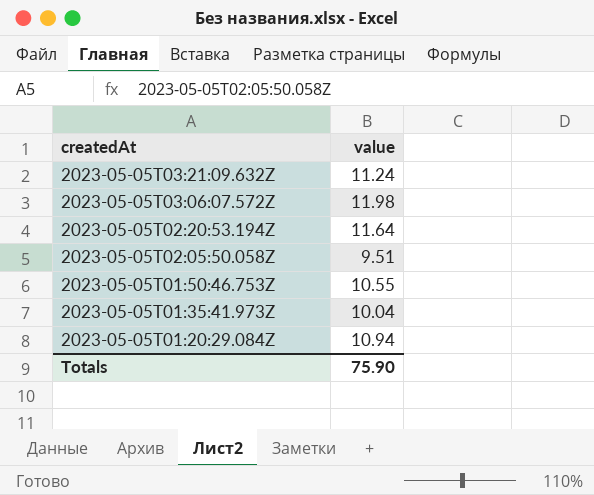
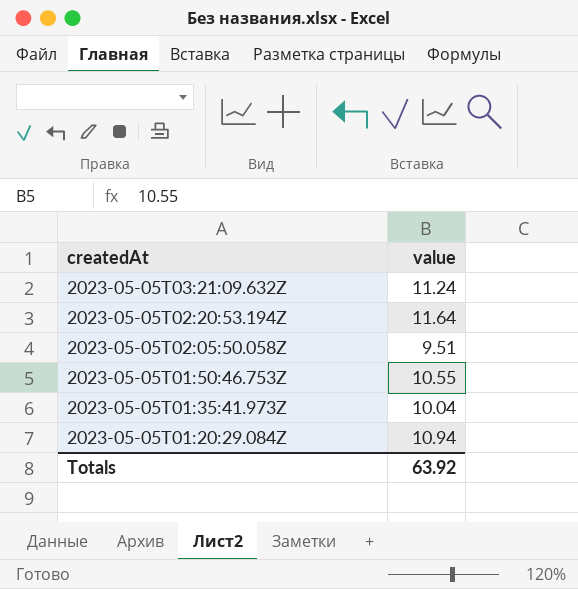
row 2023-05-05T03:06:07.572Z: 11.98 -> none
Totals | value: 75.90 -> 63.92

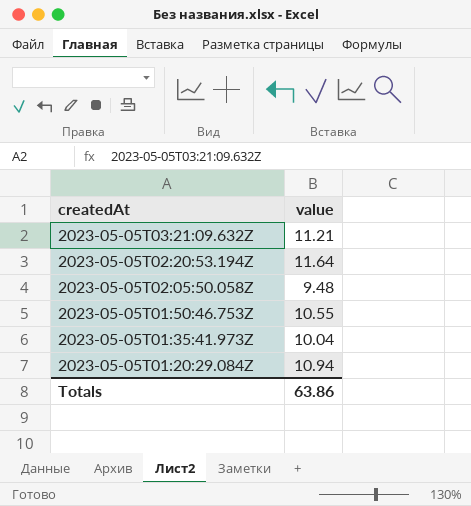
2023-05-05T03:21:09.632Z | value: 11.24 -> 11.21
2023-05-05T02:05:50.058Z | value: 9.51 -> 9.48
Totals | value: 63.92 -> 63.86

